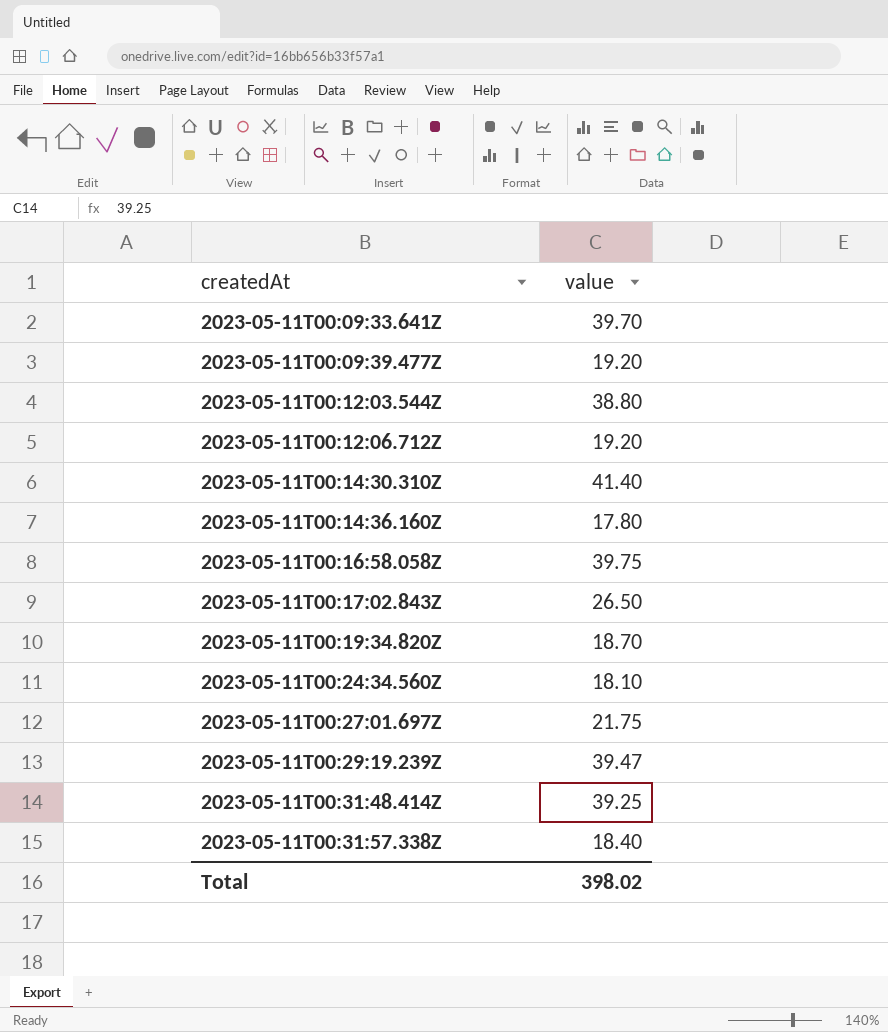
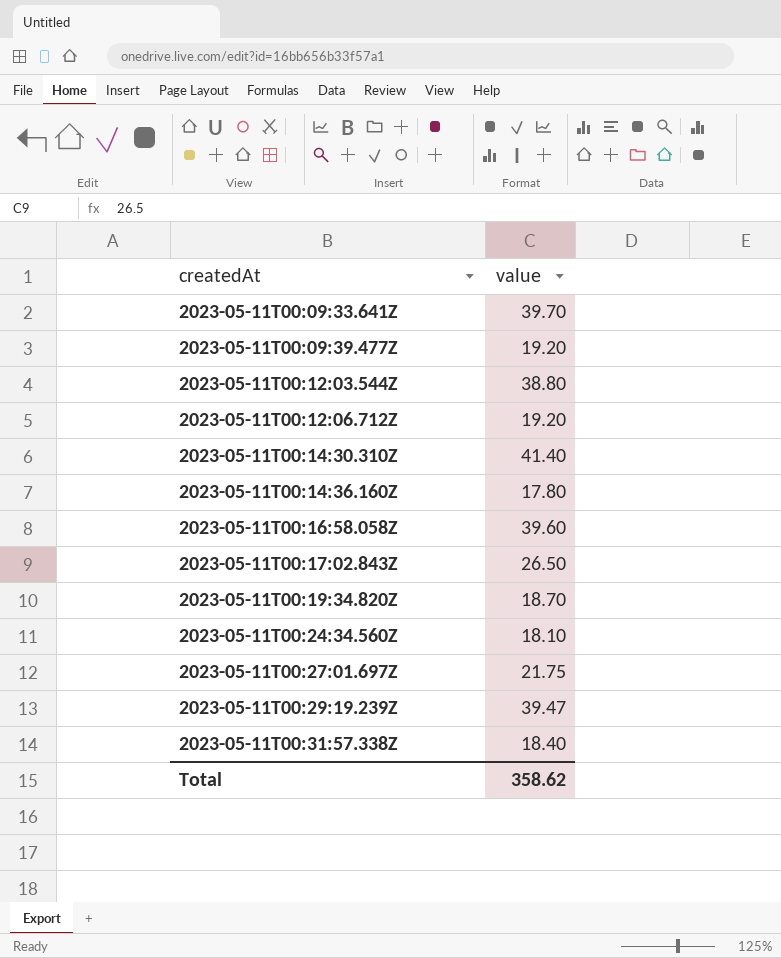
row 2023-05-11T00:31:48.414Z: 39.25 -> none
2023-05-11T00:16:58.058Z | value: 39.75 -> 39.60
Total | value: 398.02 -> 358.62

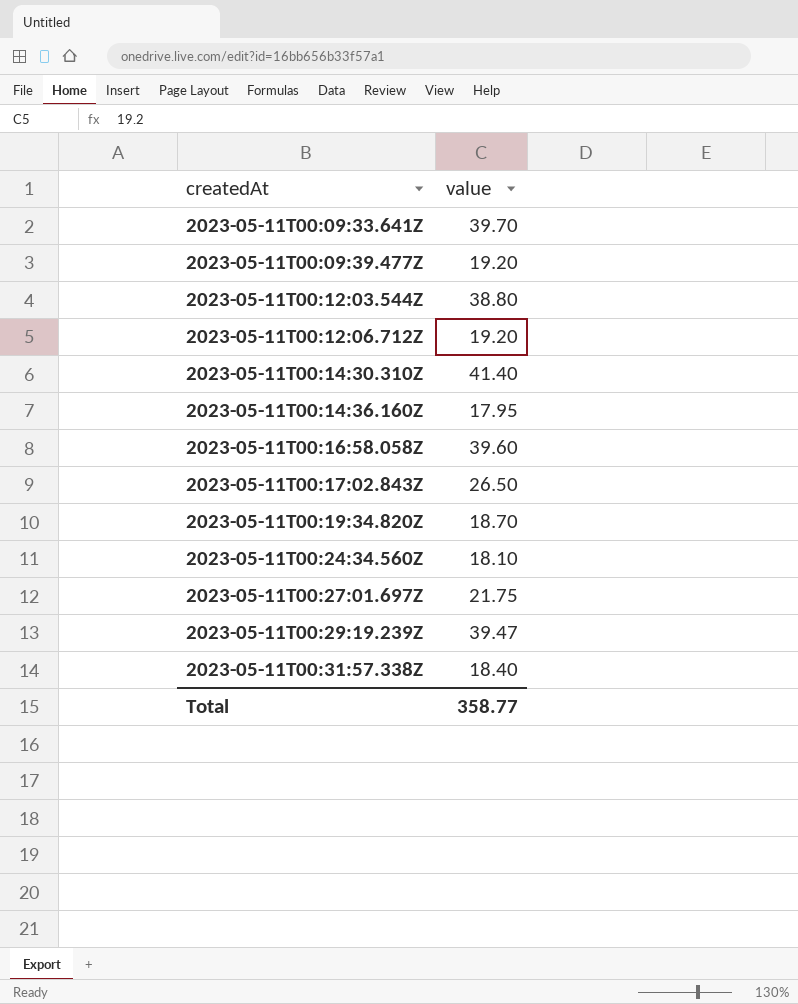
2023-05-11T00:14:36.160Z | value: 17.80 -> 17.95
Total | value: 358.62 -> 358.77

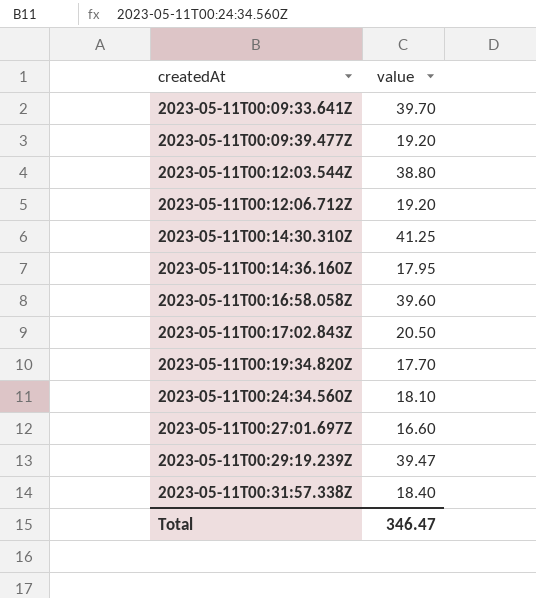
2023-05-11T00:14:30.310Z | value: 41.40 -> 41.25
2023-05-11T00:17:02.843Z | value: 26.50 -> 20.50
2023-05-11T00:19:34.820Z | value: 18.70 -> 17.70
2023-05-11T00:27:01.697Z | value: 21.75 -> 16.60
Total | value: 358.77 -> 346.47

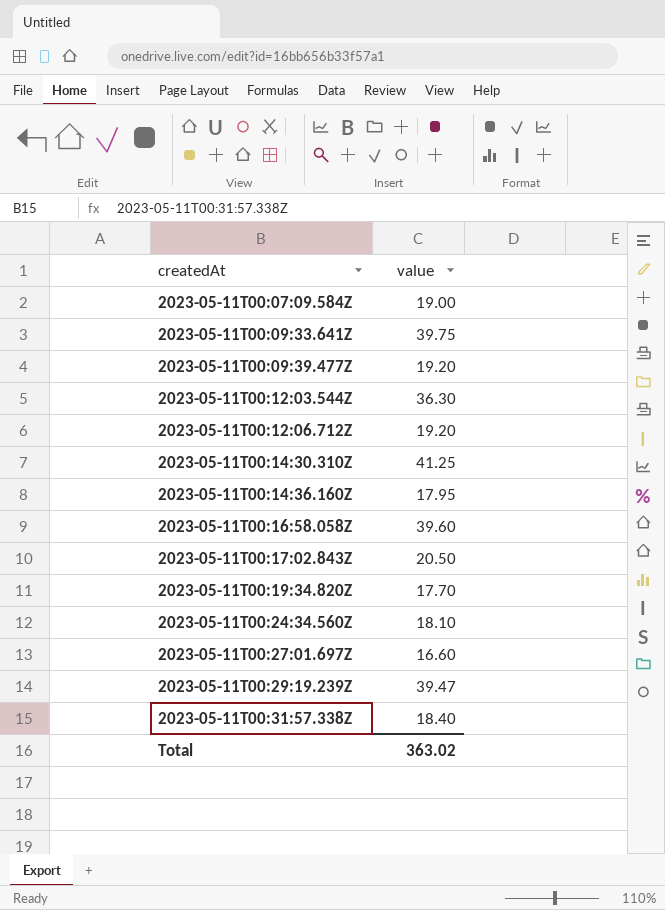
row 2023-05-11T00:07:09.584Z: none -> 19.00
2023-05-11T00:09:33.641Z | value: 39.70 -> 39.75
2023-05-11T00:12:03.544Z | value: 38.80 -> 36.30
Total | value: 346.47 -> 363.02

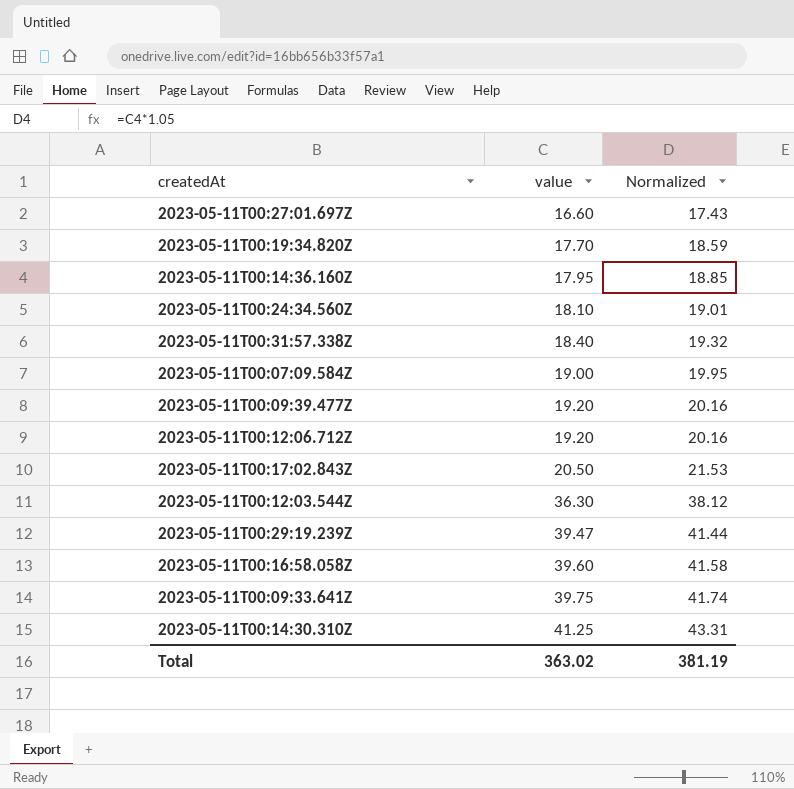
row order: createdAt ascending -> value ascending
column Normalized | formula: none -> [value] * 1.05

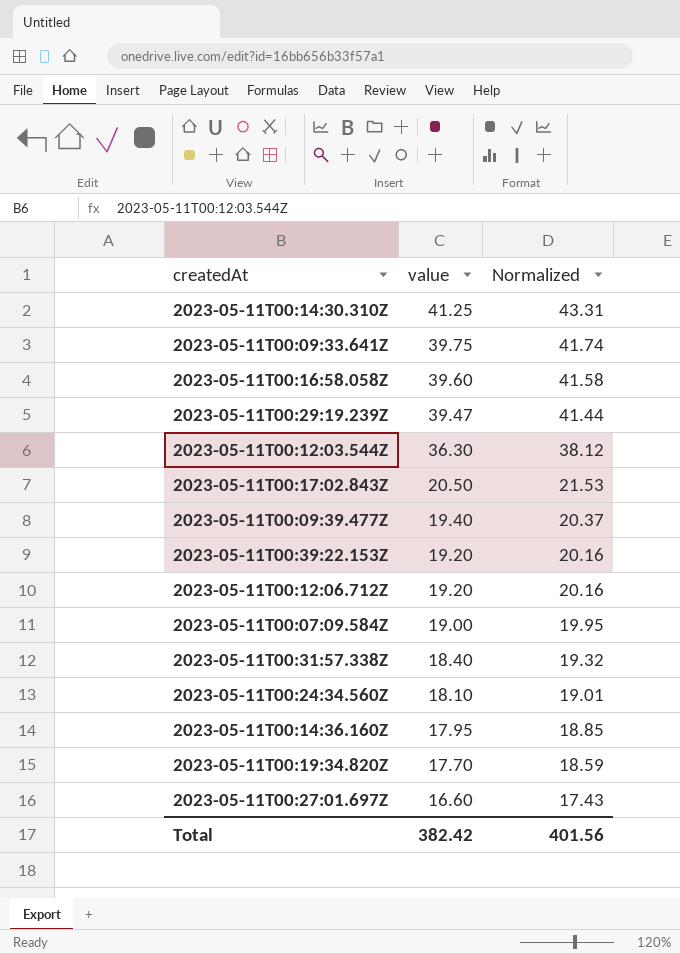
row order: value ascending -> value descending
2023-05-11T00:09:39.477Z | value: 19.20 -> 19.40
2023-05-11T00:09:39.477Z | Normalized: 20.16 -> 20.37
row 2023-05-11T00:39:22.153Z: none -> 19.20 | 20.16
Total | value: 363.02 -> 382.42
Total | Normalized: 381.19 -> 401.56

